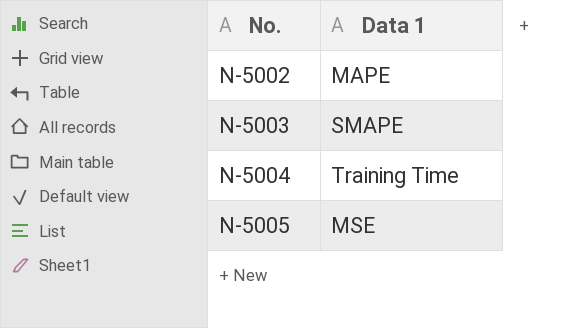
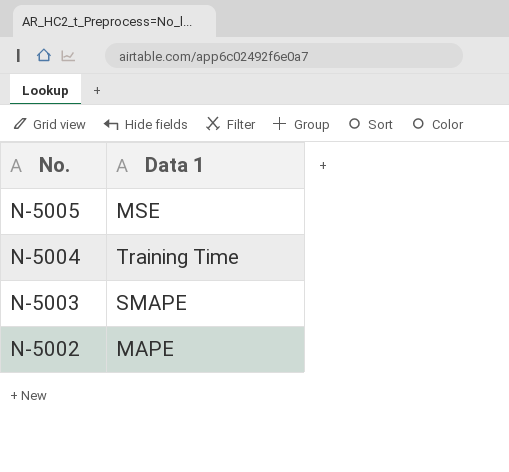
row order: No. ascending -> No. descending

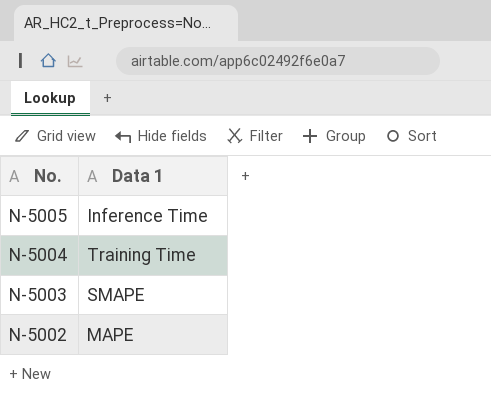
N-5005 | Data 1: MSE -> Inference Time

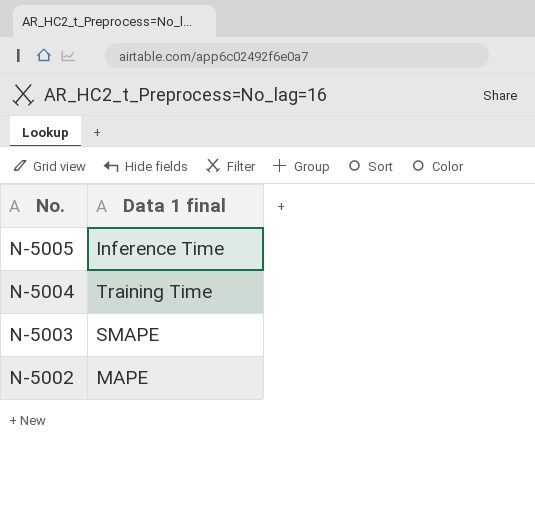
column name: Data 1 -> Data 1 final

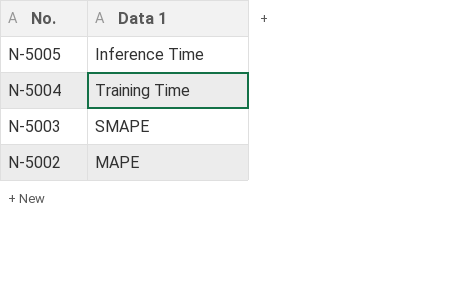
column name: Data 1 final -> Data 1

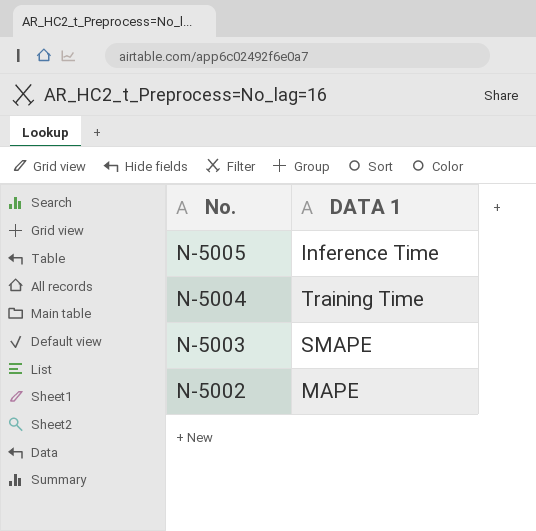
column name: Data 1 -> DATA 1

